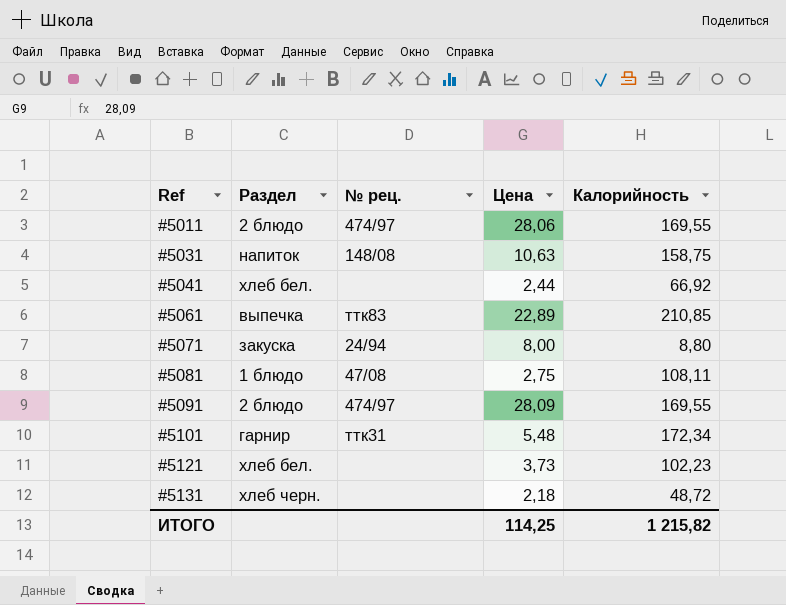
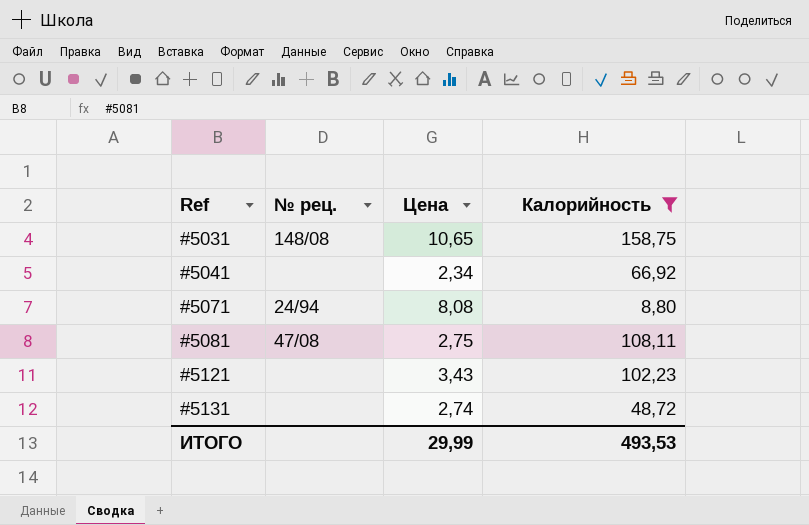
filter: none -> Калорийность <= 158,75
column Раздел | position: 2 -> none
#5031 | Цена: 10,63 -> 10,65
#5041 | Цена: 2,44 -> 2,34
#5071 | Цена: 8,00 -> 8,08
#5121 | Цена: 3,73 -> 3,43
#5131 | Цена: 2,18 -> 2,74
ИТОГО | Цена: 114,25 -> 29,99
ИТОГО | Калорийность: 1 215,82 -> 493,53

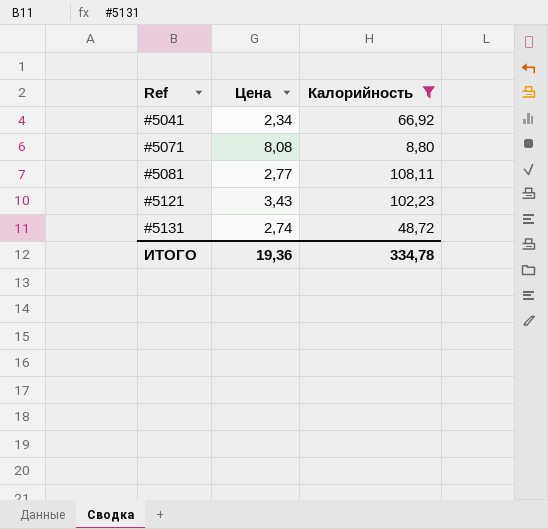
column № рец. | position: 2 -> none
row #5031: 148/08 | 10,65 | 158,75 -> none
#5081 | Цена: 2,75 -> 2,77
ИТОГО | Цена: 29,99 -> 19,36
ИТОГО | Калорийность: 493,53 -> 334,78

